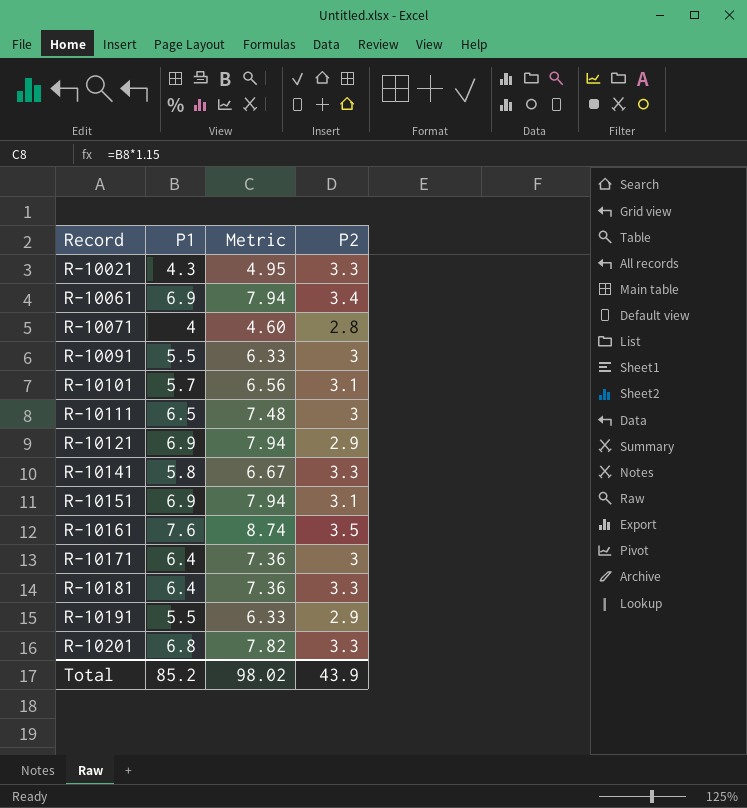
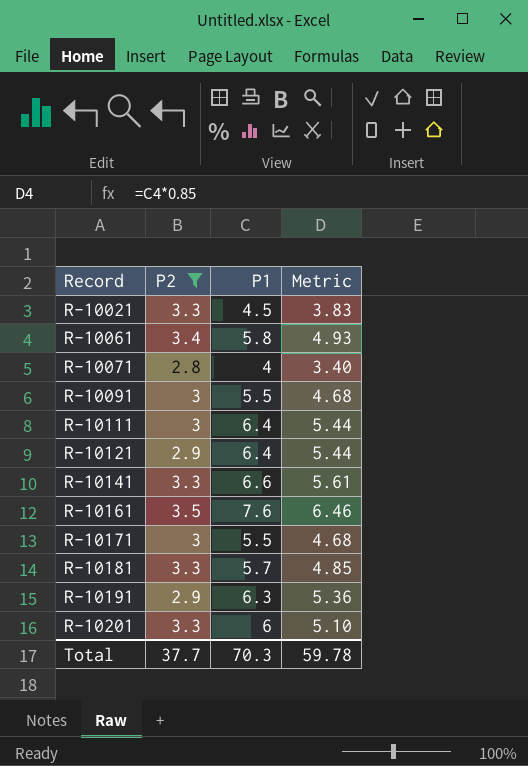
filter: none -> P2 != 3.1
column P2 | position: 4 -> 2
column Metric | formula: [P1] * 1.15 -> [P1] * 0.85
R-10021 | P1: 4.3 -> 4.5
R-10061 | P1: 6.9 -> 5.8
R-10111 | P1: 6.5 -> 6.4
R-10121 | P1: 6.9 -> 6.4
R-10141 | P1: 5.8 -> 6.6
R-10171 | P1: 6.4 -> 5.5
R-10181 | P1: 6.4 -> 5.7
R-10191 | P1: 5.5 -> 6.3
R-10201 | P1: 6.8 -> 6
Total | P2: 43.9 -> 37.7
Total | P1: 85.2 -> 70.3
Total | Metric: 98.02 -> 59.78

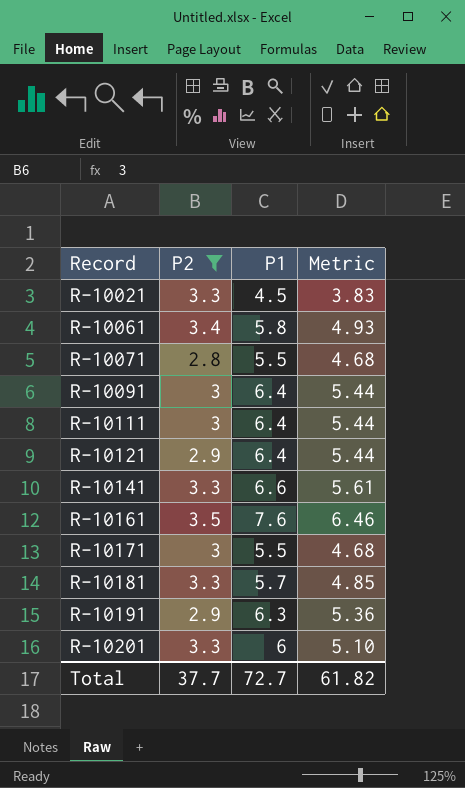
R-10071 | P1: 4 -> 5.5
R-10071 | Metric: 3.40 -> 4.68
R-10091 | P1: 5.5 -> 6.4
R-10091 | Metric: 4.68 -> 5.44
Total | P1: 70.3 -> 72.7
Total | Metric: 59.78 -> 61.82

